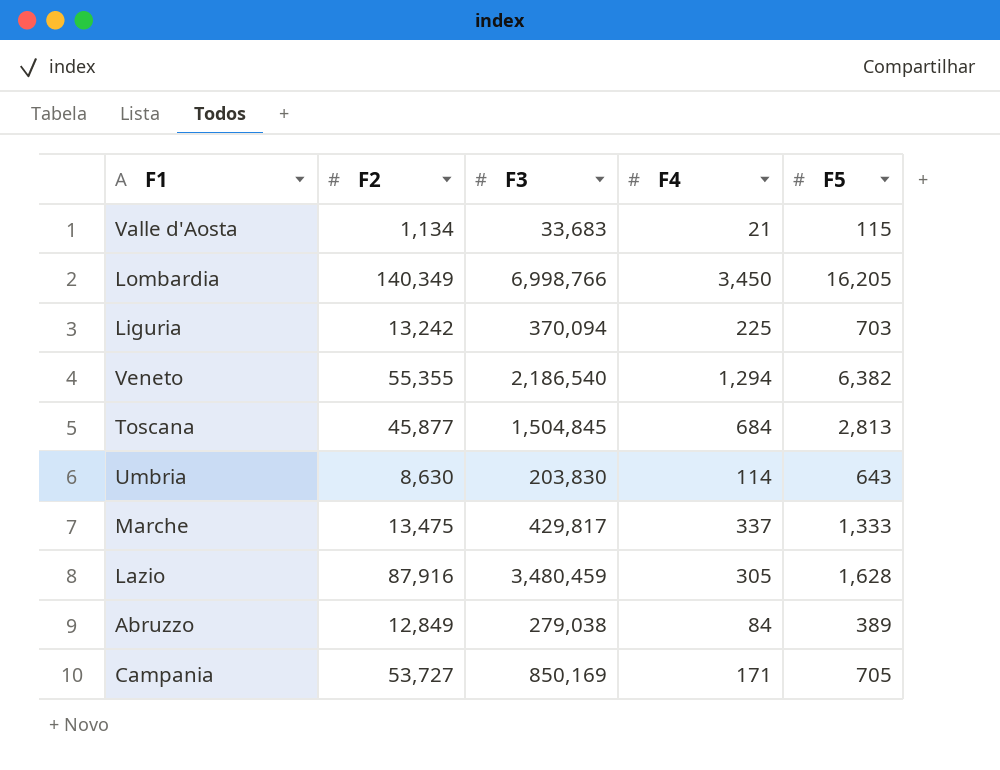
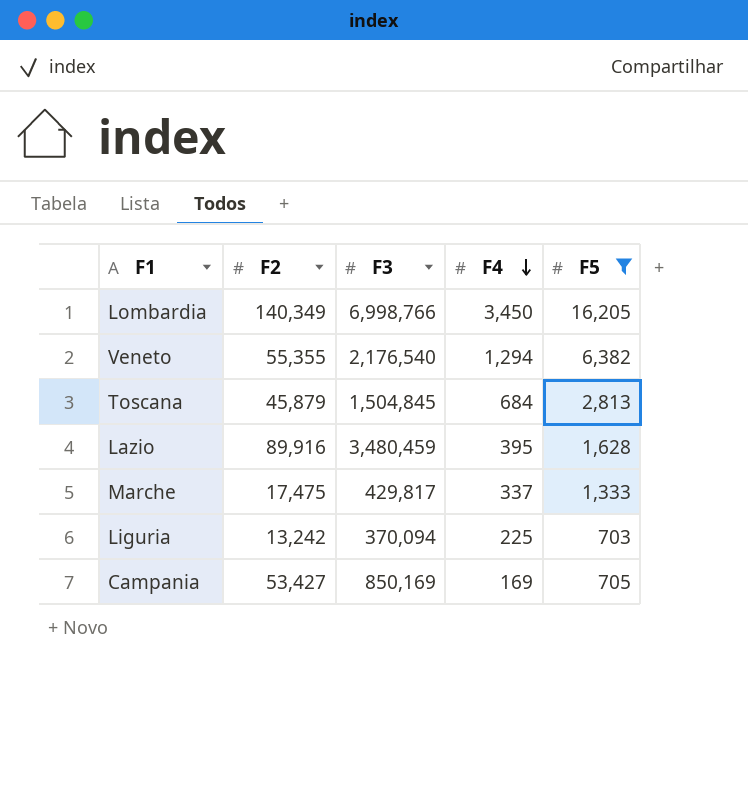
filter: none -> F5 >= 703
row order: none -> F4 descending
Veneto | F3: 2,186,540 -> 2,176,540
Toscana | F2: 45,877 -> 45,879
Lazio | F2: 87,916 -> 89,916
Lazio | F4: 305 -> 395
Marche | F2: 13,475 -> 17,475
Campania | F2: 53,727 -> 53,427
Campania | F4: 171 -> 169

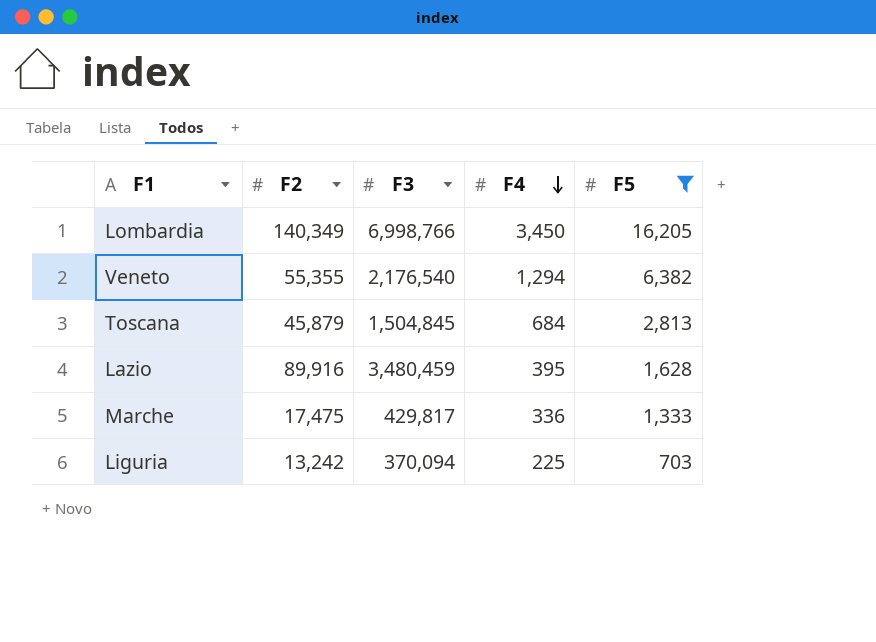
row Campania: 53,427 | 850,169 | 169 | 705 -> none
Marche | F4: 337 -> 336

